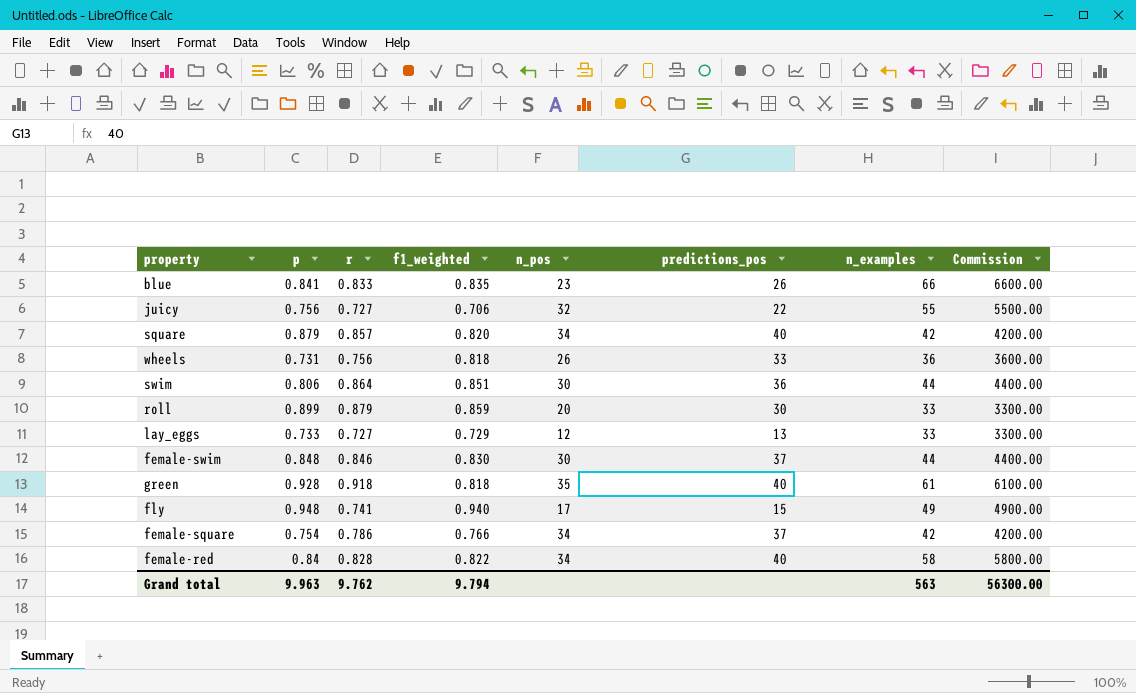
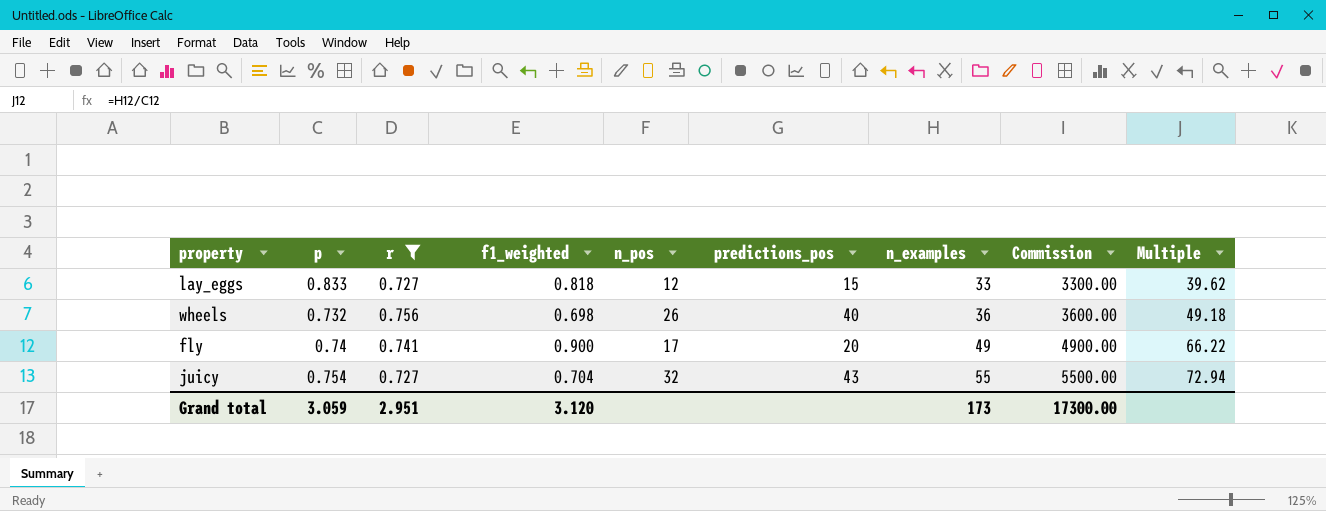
filter: none -> r <= 0.756
row order: none -> n_examples ascending
column Multiple | formula: none -> [n_examples] / [p]
lay_eggs | p: 0.733 -> 0.833
lay_eggs | f1_weighted: 0.729 -> 0.818
lay_eggs | predictions_pos: 13 -> 15
wheels | p: 0.731 -> 0.732
wheels | f1_weighted: 0.818 -> 0.698
wheels | predictions_pos: 33 -> 40
fly | p: 0.948 -> 0.74
fly | f1_weighted: 0.940 -> 0.900
fly | predictions_pos: 15 -> 20
juicy | p: 0.756 -> 0.754
juicy | f1_weighted: 0.706 -> 0.704
juicy | predictions_pos: 22 -> 43
Grand total | p: 9.963 -> 3.059
Grand total | r: 9.762 -> 2.951
Grand total | f1_weighted: 9.794 -> 3.120
Grand total | n_examples: 563 -> 173
Grand total | Commission: 56300.00 -> 17300.00

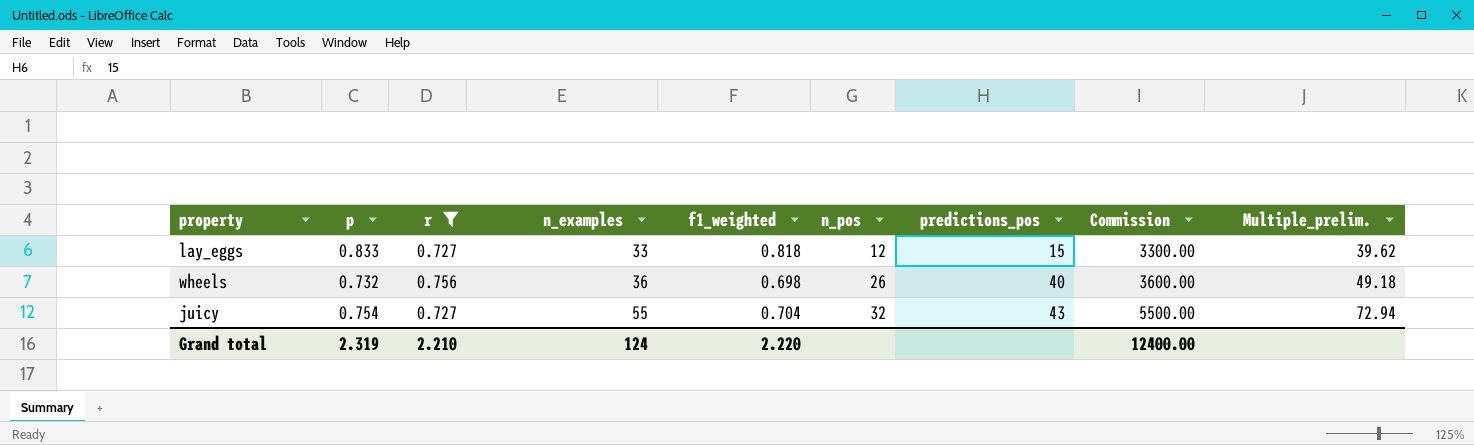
column n_examples | position: 7 -> 4
column name: Multiple -> Multiple_prelim.
row fly: 0.74 | 0.741 | 0.900 | 17 | 20 | 49 | 4900.00 | 66.22 -> none
Grand total | p: 3.059 -> 2.319
Grand total | r: 2.951 -> 2.210
Grand total | n_examples: 173 -> 124
Grand total | f1_weighted: 3.120 -> 2.220
Grand total | Commission: 17300.00 -> 12400.00

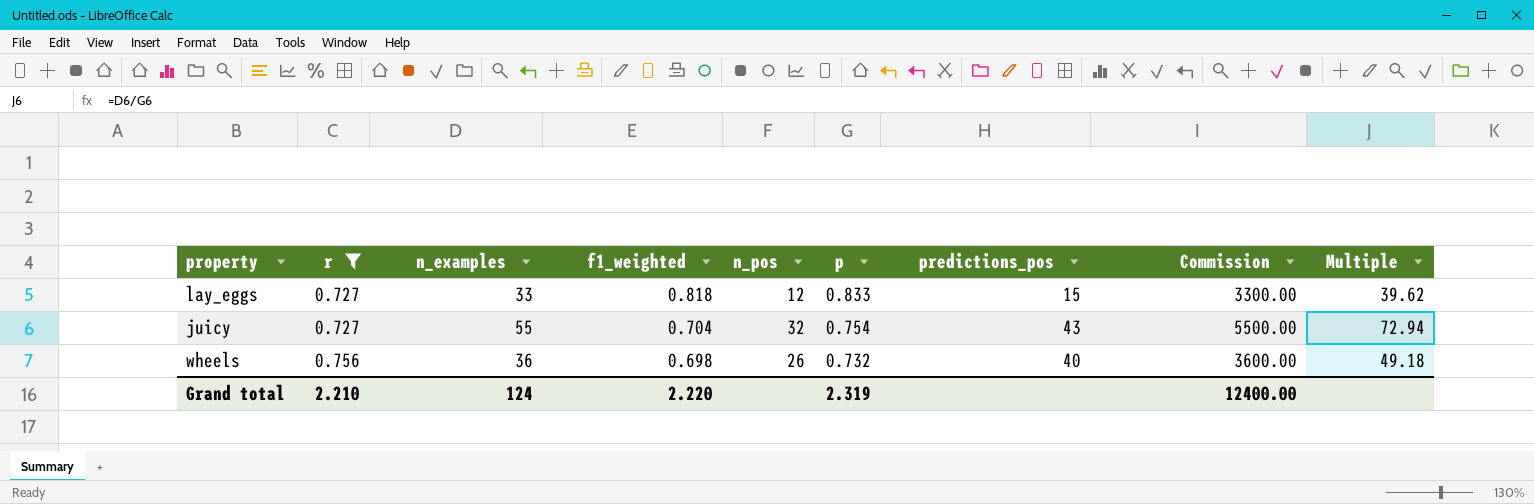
row order: n_examples ascending -> r ascending
column p | position: 2 -> 6
column name: Multiple_prelim. -> Multiple

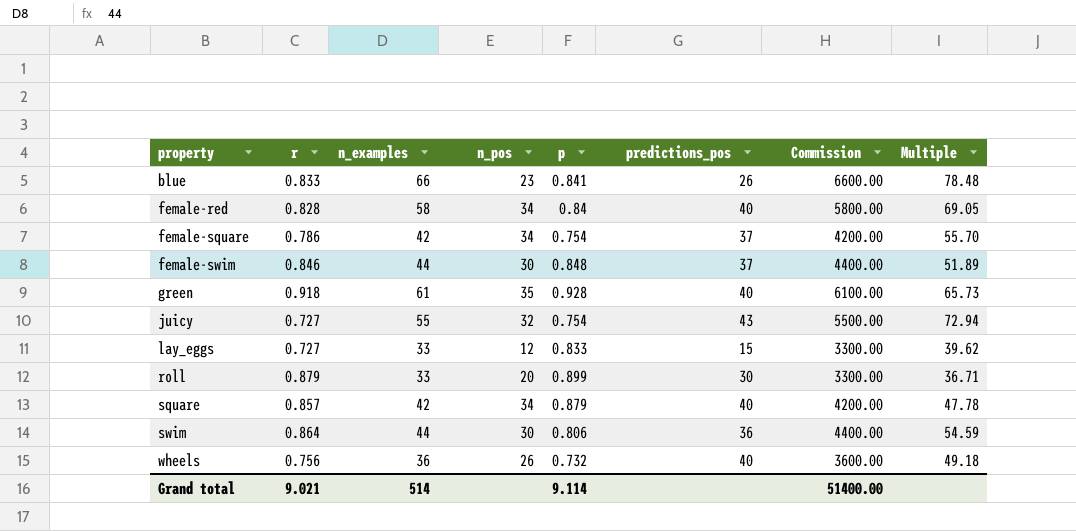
filter: r <= 0.756 -> none
row order: r ascending -> property ascending
column f1_weighted | position: 4 -> none
Grand total | r: 2.210 -> 9.021
Grand total | n_examples: 124 -> 514
Grand total | p: 2.319 -> 9.114
Grand total | Commission: 12400.00 -> 51400.00

